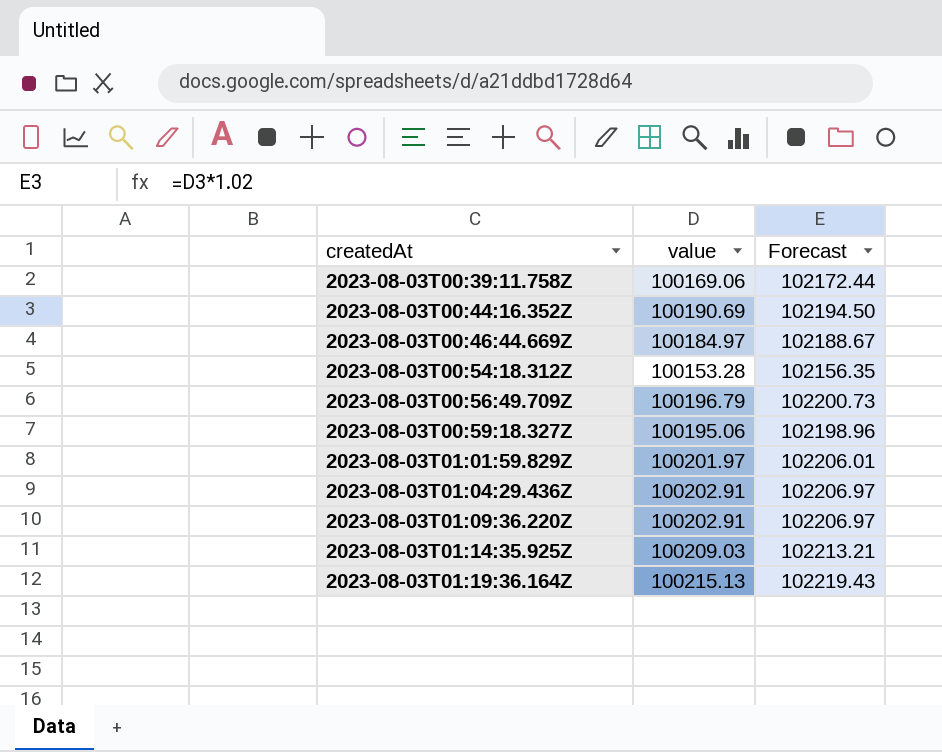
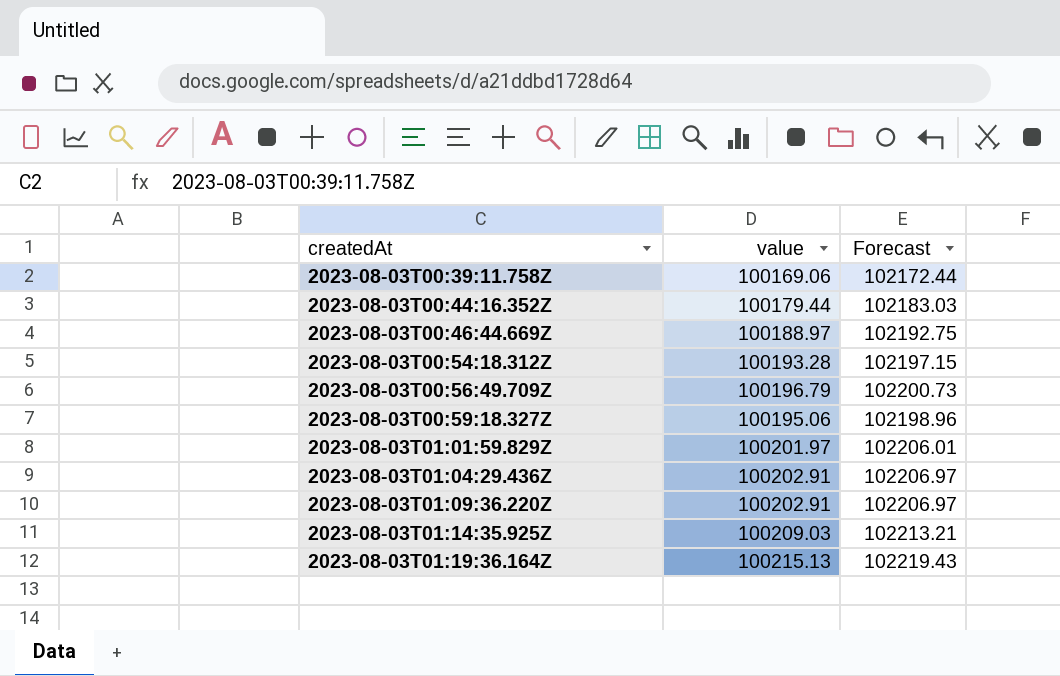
2023-08-03T00:44:16.352Z | value: 100190.69 -> 100179.44
2023-08-03T00:44:16.352Z | Forecast: 102194.50 -> 102183.03
2023-08-03T00:46:44.669Z | value: 100184.97 -> 100188.97
2023-08-03T00:46:44.669Z | Forecast: 102188.67 -> 102192.75
2023-08-03T00:54:18.312Z | value: 100153.28 -> 100193.28
2023-08-03T00:54:18.312Z | Forecast: 102156.35 -> 102197.15

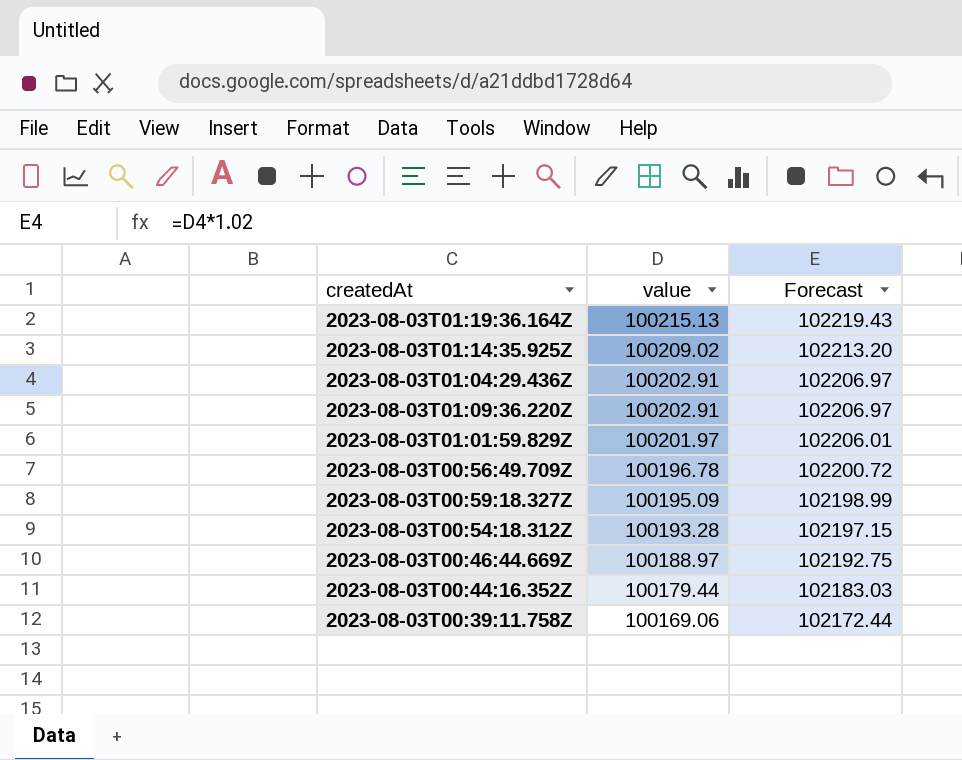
row order: createdAt ascending -> value descending
2023-08-03T01:14:35.925Z | value: 100209.03 -> 100209.02
2023-08-03T01:14:35.925Z | Forecast: 102213.21 -> 102213.20
2023-08-03T00:56:49.709Z | value: 100196.79 -> 100196.78
2023-08-03T00:56:49.709Z | Forecast: 102200.73 -> 102200.72
2023-08-03T00:59:18.327Z | value: 100195.06 -> 100195.09
2023-08-03T00:59:18.327Z | Forecast: 102198.96 -> 102198.99

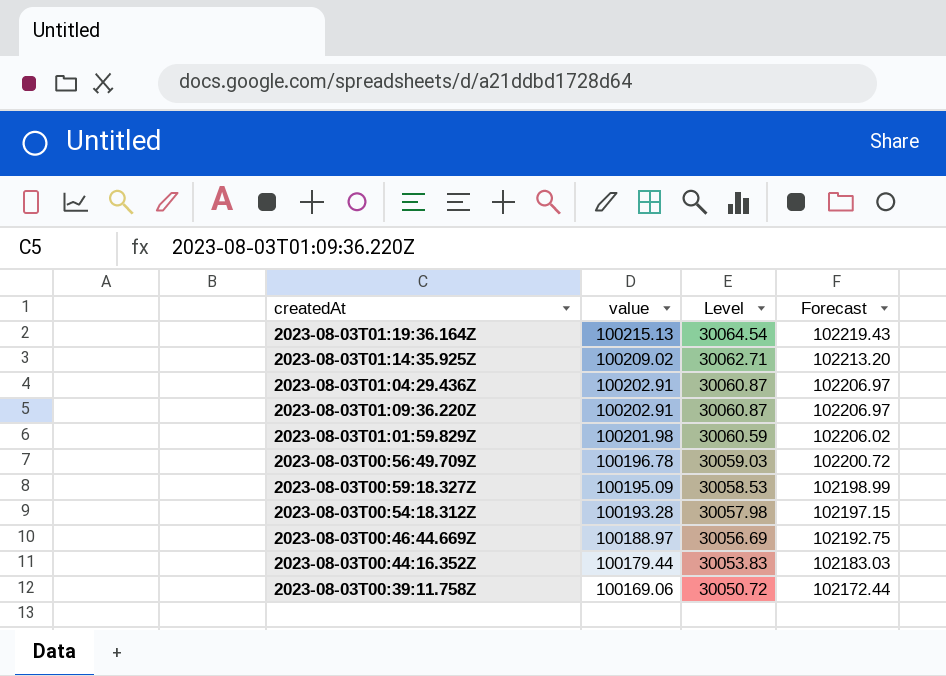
column Level | formula: none -> [value] * 0.3
2023-08-03T01:01:59.829Z | value: 100201.97 -> 100201.98
2023-08-03T01:01:59.829Z | Forecast: 102206.01 -> 102206.02

